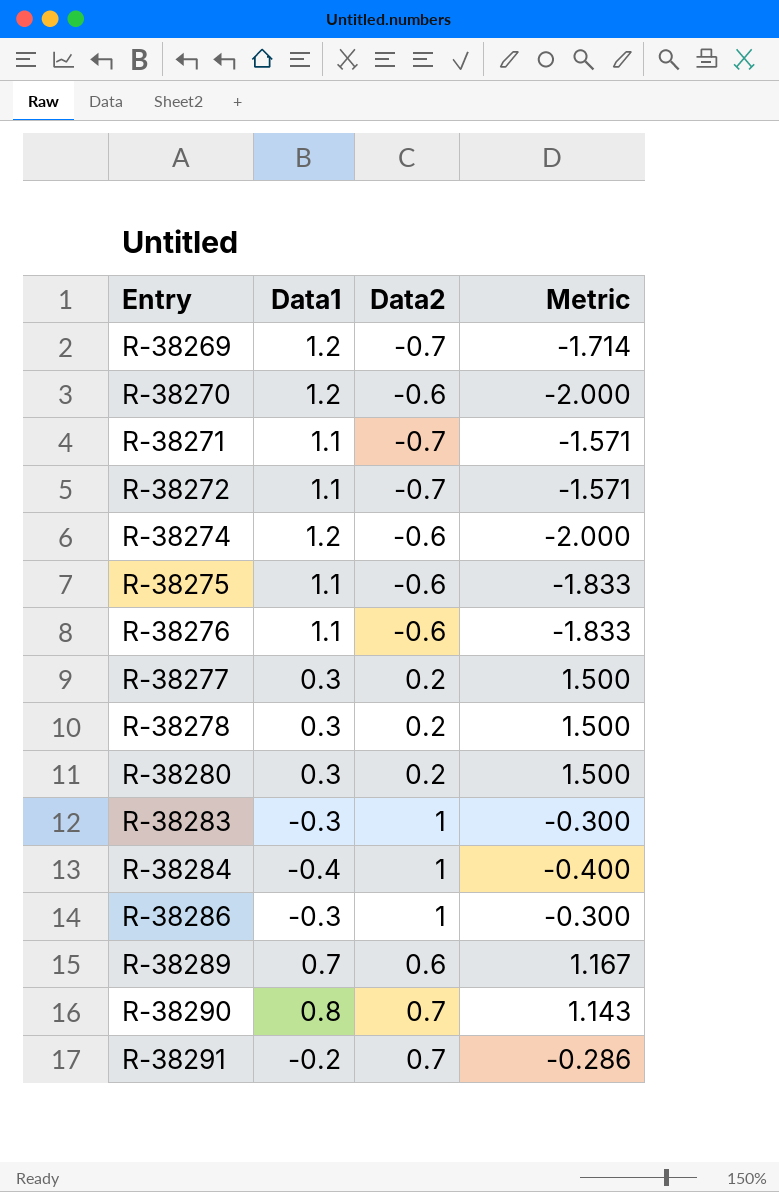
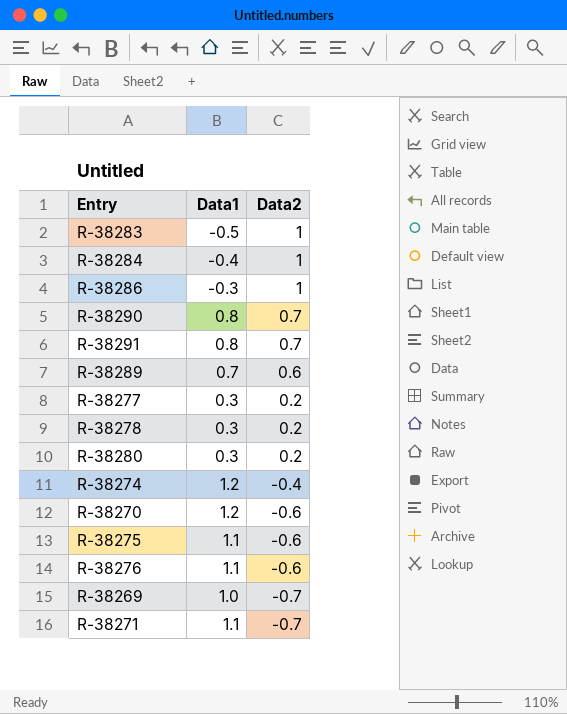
row order: Entry ascending -> Data2 descending
column Metric | formula: [Data1] / [Data2] -> none
row R-38272: 1.1 | -0.7 | -1.571 -> none
R-38283 | Data1: -0.3 -> -0.5
R-38291 | Data1: -0.2 -> 0.8
R-38274 | Data2: -0.6 -> -0.4
R-38269 | Data1: 1.2 -> 1.0

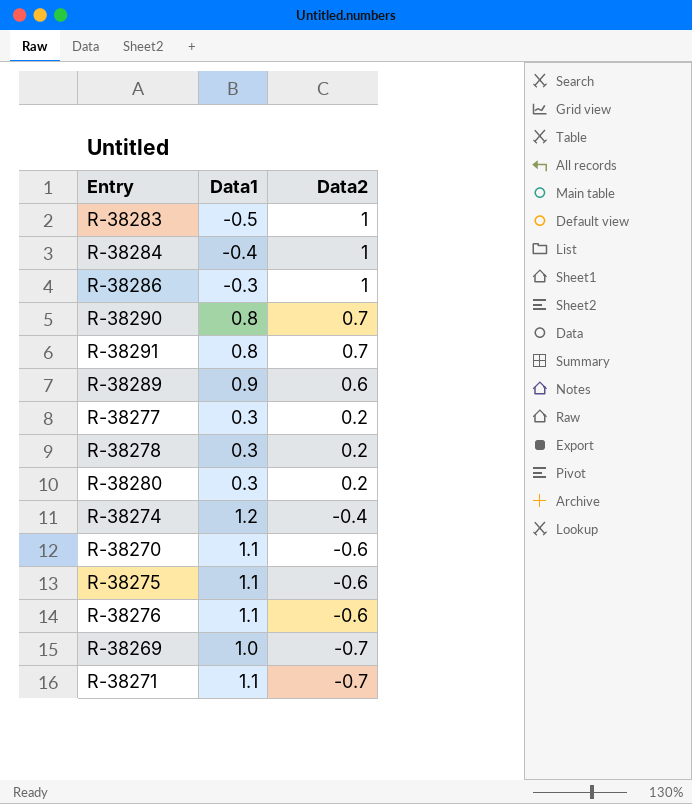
R-38289 | Data1: 0.7 -> 0.9
R-38270 | Data1: 1.2 -> 1.1

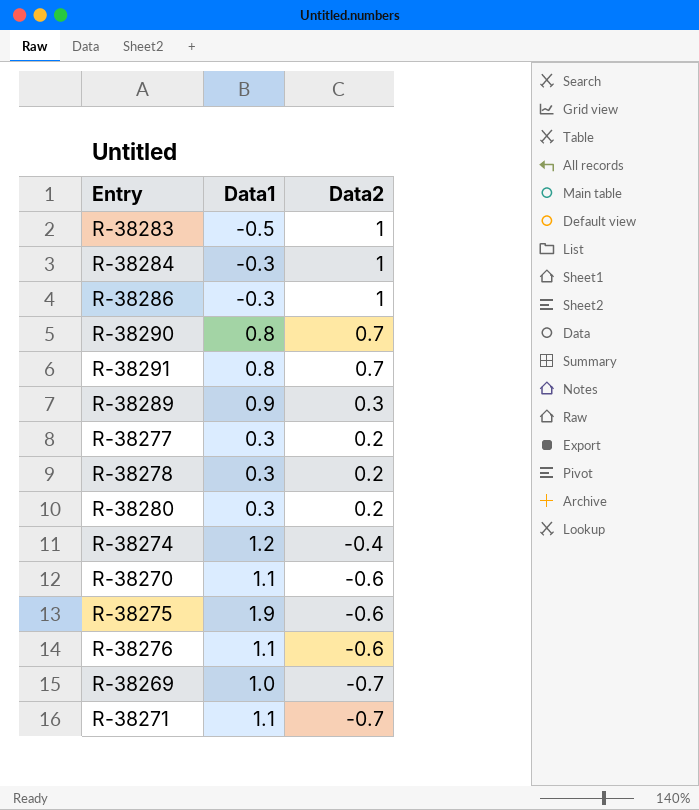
R-38284 | Data1: -0.4 -> -0.3
R-38289 | Data2: 0.6 -> 0.3
R-38275 | Data1: 1.1 -> 1.9

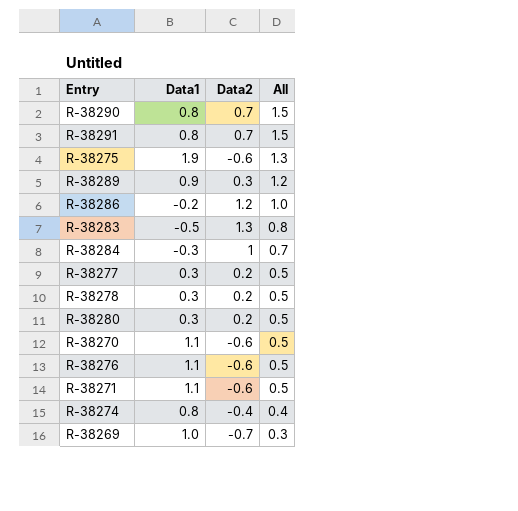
row order: Data2 descending -> All descending
column All | formula: none -> [Data1] + [Data2]
R-38286 | Data1: -0.3 -> -0.2
R-38286 | Data2: 1 -> 1.2
R-38283 | Data2: 1 -> 1.3
R-38271 | Data2: -0.7 -> -0.6
R-38274 | Data1: 1.2 -> 0.8

